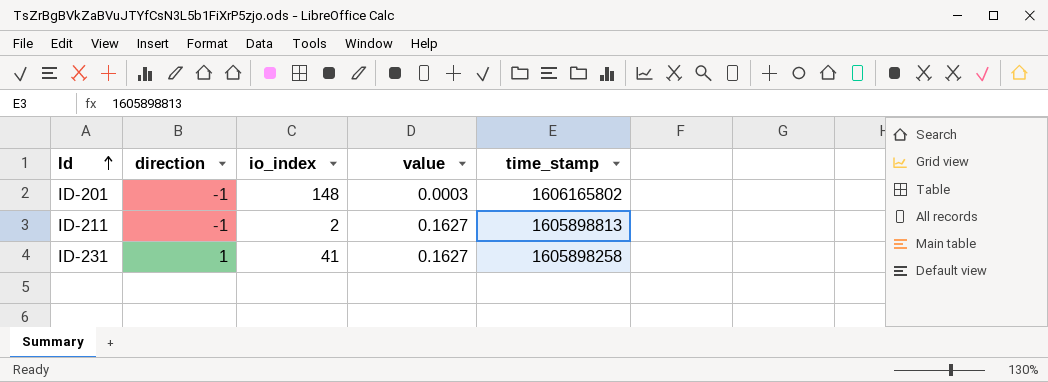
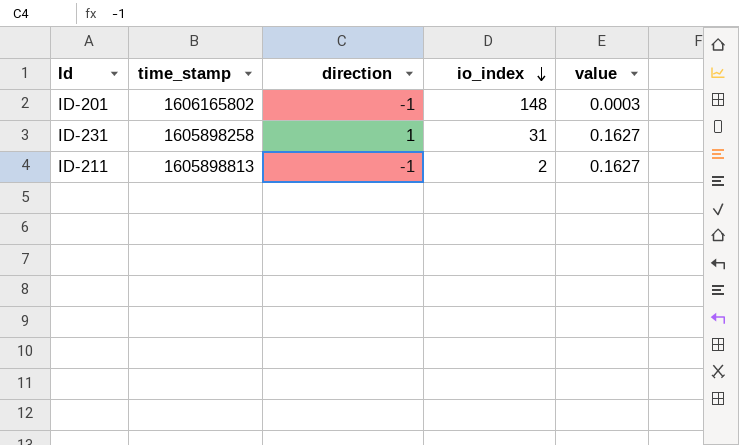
row order: Id ascending -> io_index descending
column time_stamp | position: 5 -> 2
ID-231 | io_index: 41 -> 31

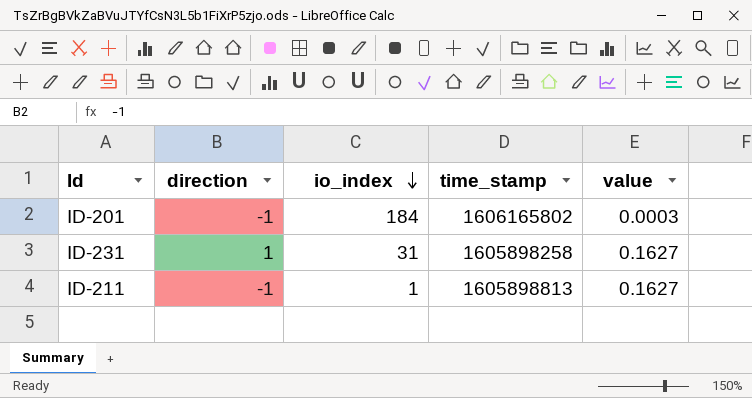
column time_stamp | position: 2 -> 4
ID-201 | io_index: 148 -> 184
ID-211 | io_index: 2 -> 1

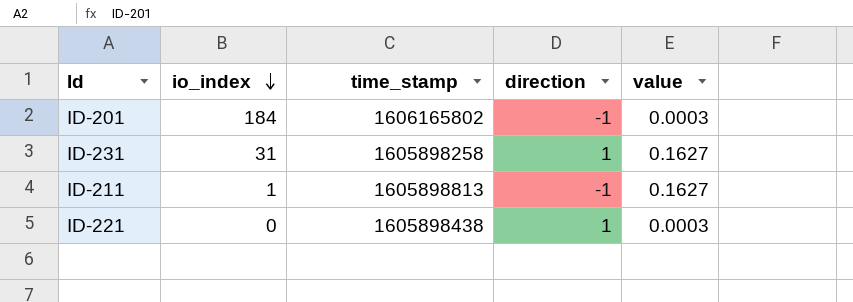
column direction | position: 2 -> 4
row ID-221: none -> 0 | 1605898438 | 1 | 0.0003

